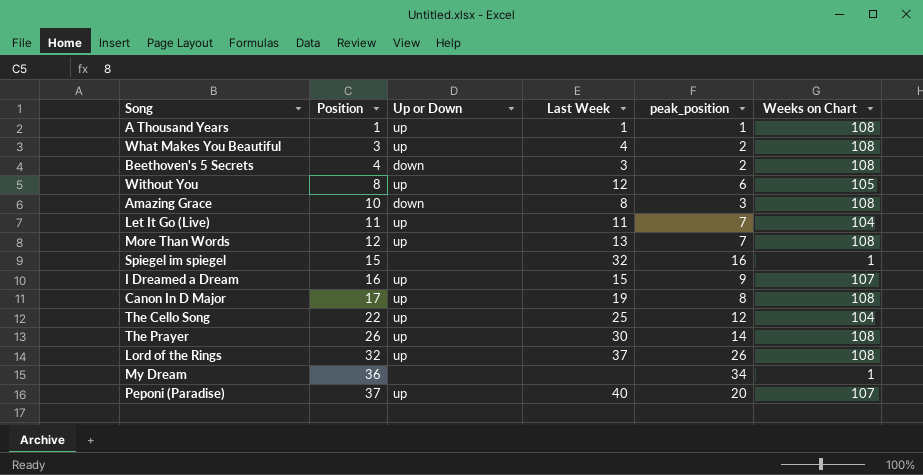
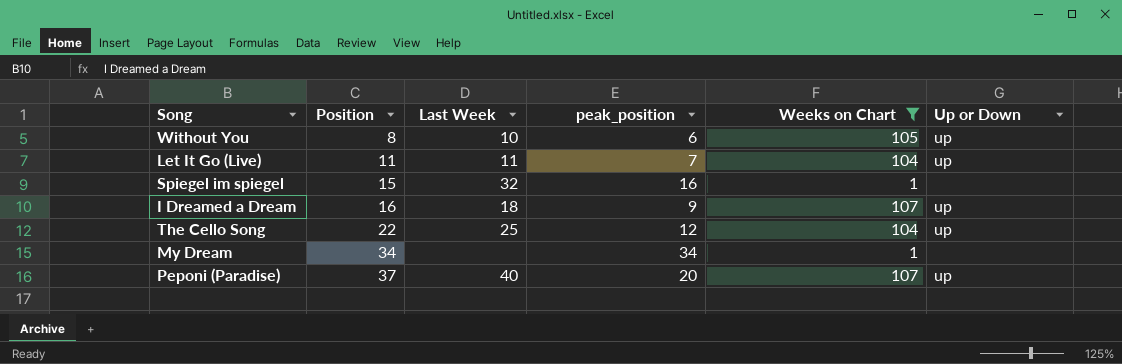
filter: none -> Weeks on Chart != 108
column Up or Down | position: 3 -> 6
Without You | Last Week: 12 -> 10
I Dreamed a Dream | Last Week: 15 -> 18
My Dream | Position: 36 -> 34

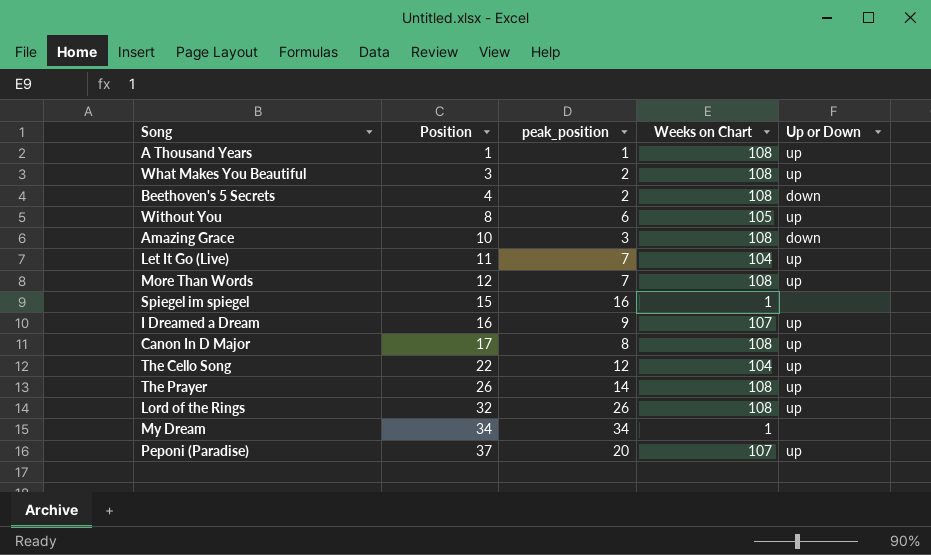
filter: Weeks on Chart != 108 -> none
column Last Week | position: 3 -> none

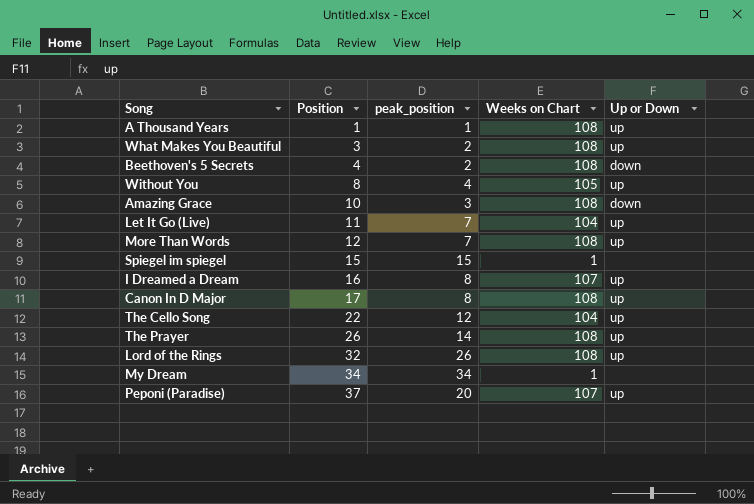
Without You | peak_position: 6 -> 4
Spiegel im spiegel | peak_position: 16 -> 15
I Dreamed a Dream | peak_position: 9 -> 8

